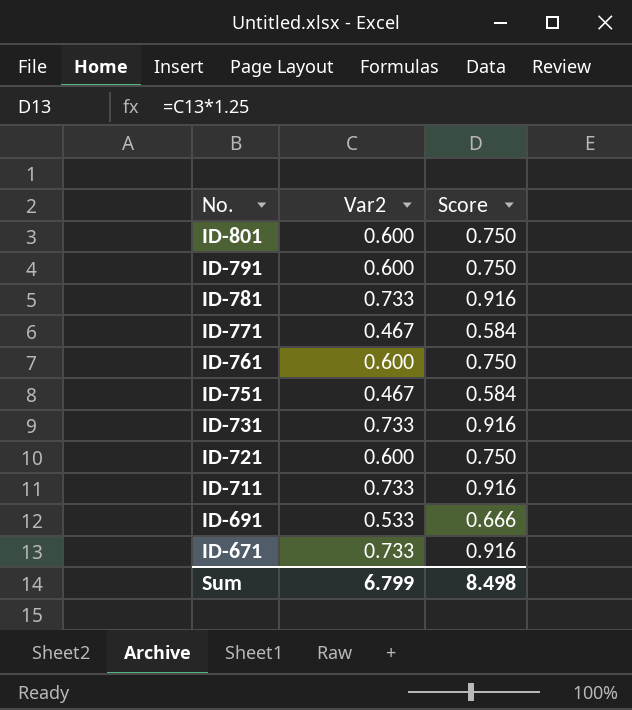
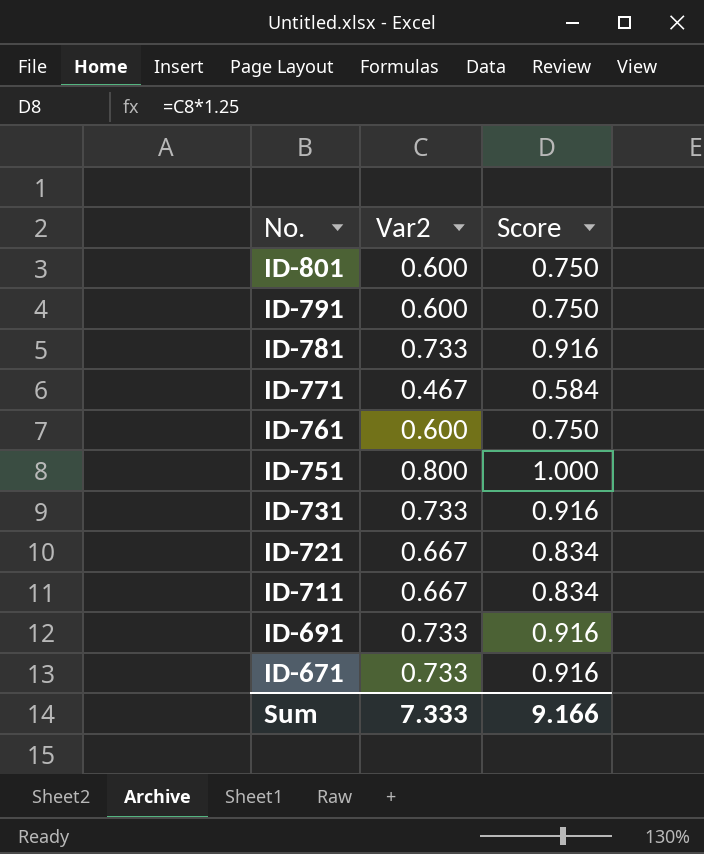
ID-751 | Var2: 0.467 -> 0.800
ID-751 | Score: 0.584 -> 1.000
ID-721 | Var2: 0.600 -> 0.667
ID-721 | Score: 0.750 -> 0.834
ID-711 | Var2: 0.733 -> 0.667
ID-711 | Score: 0.916 -> 0.834
ID-691 | Var2: 0.533 -> 0.733
ID-691 | Score: 0.666 -> 0.916
Sum | Var2: 6.799 -> 7.333
Sum | Score: 8.498 -> 9.166

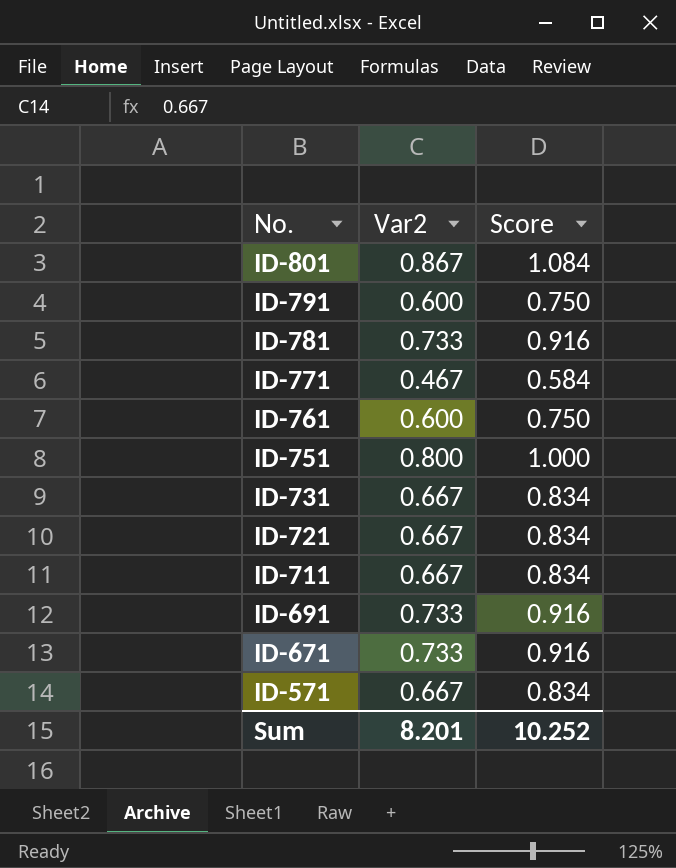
ID-801 | Var2: 0.600 -> 0.867
ID-801 | Score: 0.750 -> 1.084
ID-731 | Var2: 0.733 -> 0.667
ID-731 | Score: 0.916 -> 0.834
row ID-571: none -> 0.667 | 0.834
Sum | Var2: 7.333 -> 8.201
Sum | Score: 9.166 -> 10.252

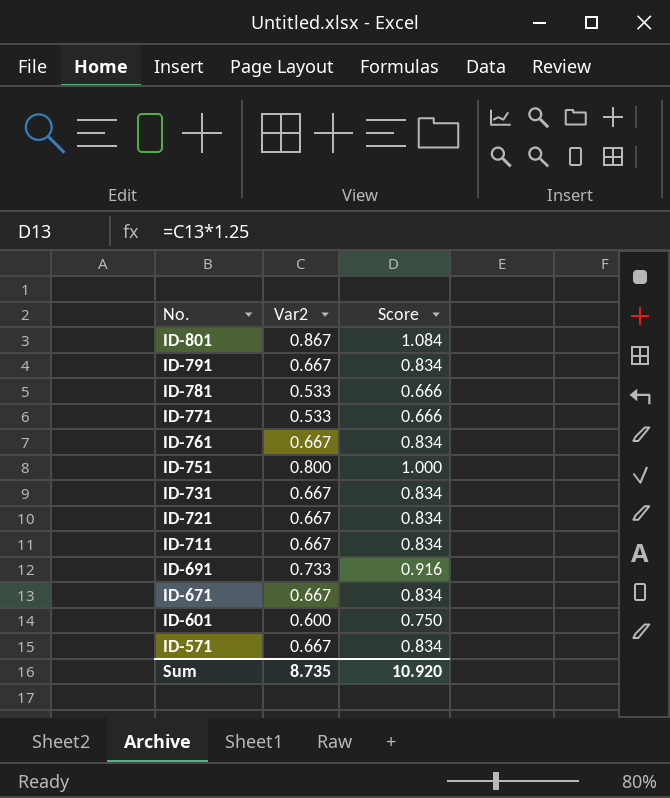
ID-791 | Var2: 0.600 -> 0.667
ID-791 | Score: 0.750 -> 0.834
ID-781 | Var2: 0.733 -> 0.533
ID-781 | Score: 0.916 -> 0.666
ID-771 | Var2: 0.467 -> 0.533
ID-771 | Score: 0.584 -> 0.666
ID-761 | Var2: 0.600 -> 0.667
ID-761 | Score: 0.750 -> 0.834
ID-671 | Var2: 0.733 -> 0.667
ID-671 | Score: 0.916 -> 0.834
row ID-601: none -> 0.600 | 0.750
Sum | Var2: 8.201 -> 8.735
Sum | Score: 10.252 -> 10.920

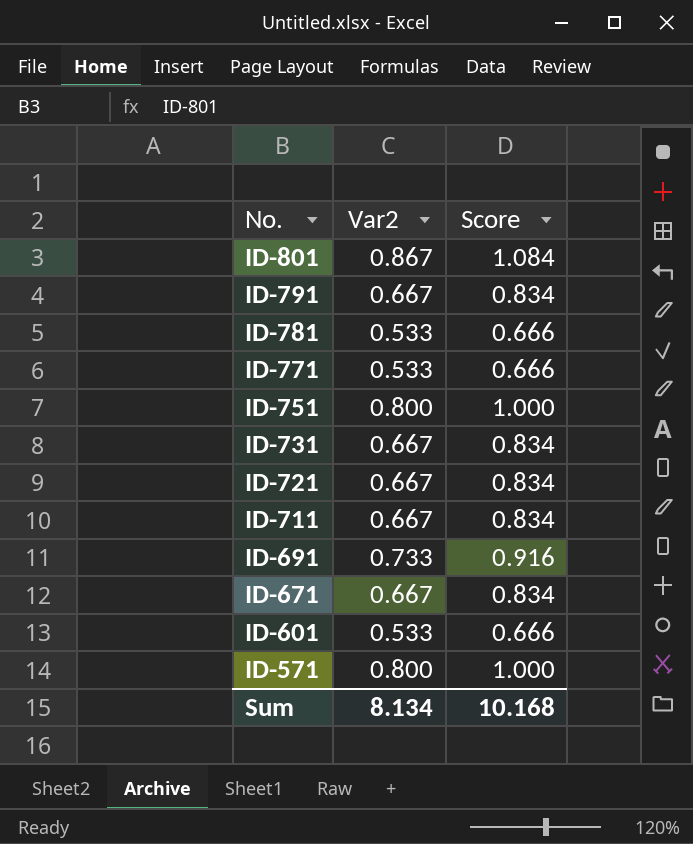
row ID-761: 0.667 | 0.834 -> none
ID-601 | Var2: 0.600 -> 0.533
ID-601 | Score: 0.750 -> 0.666
ID-571 | Var2: 0.667 -> 0.800
ID-571 | Score: 0.834 -> 1.000
Sum | Var2: 8.735 -> 8.134
Sum | Score: 10.920 -> 10.168

